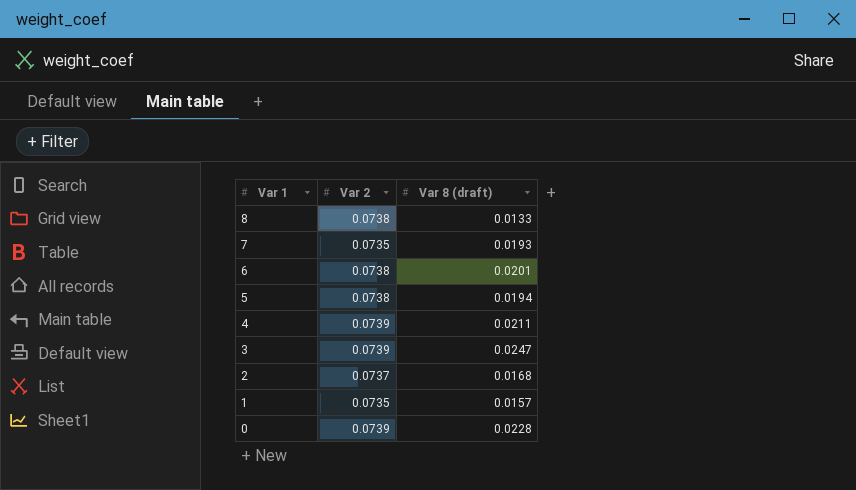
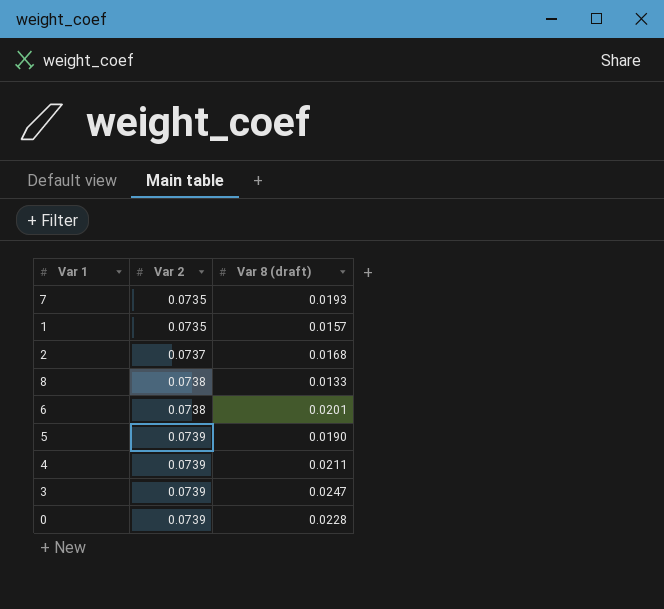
row order: Var 1 descending -> Var 2 ascending
5 | Var 2: 0.0738 -> 0.0739
5 | Var 8 (draft): 0.0194 -> 0.0190

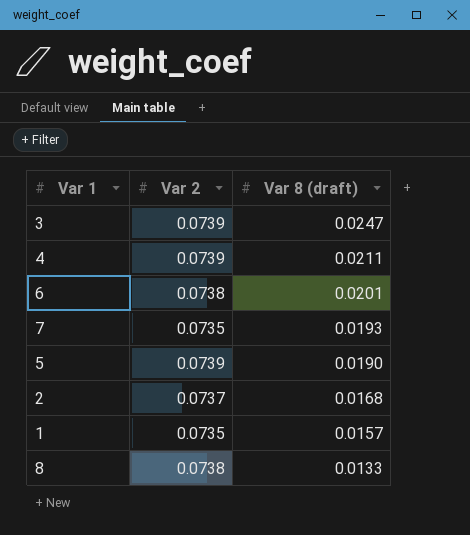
row order: Var 2 ascending -> Var 8 (draft) descending
row 0: 0.0739 | 0.0228 -> none

